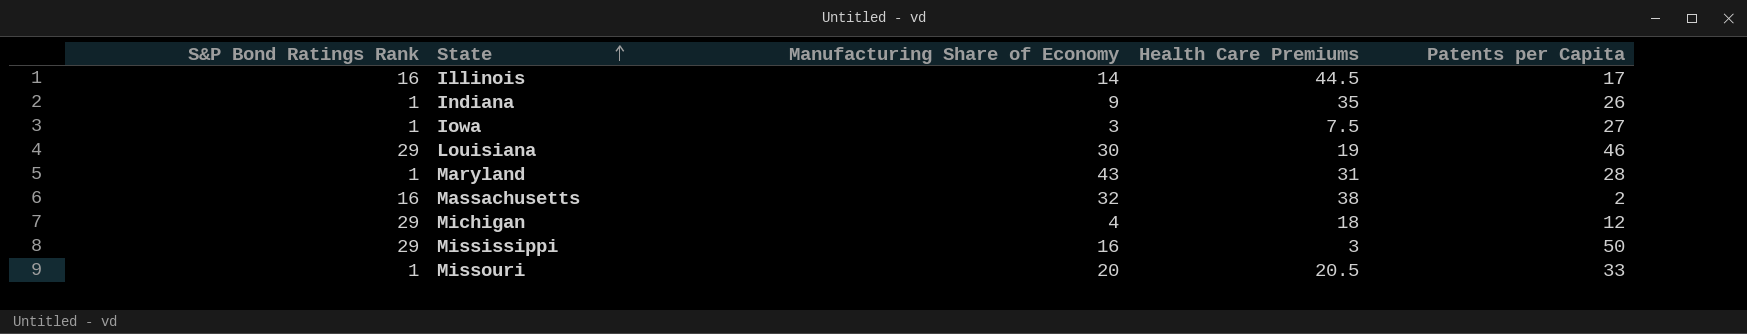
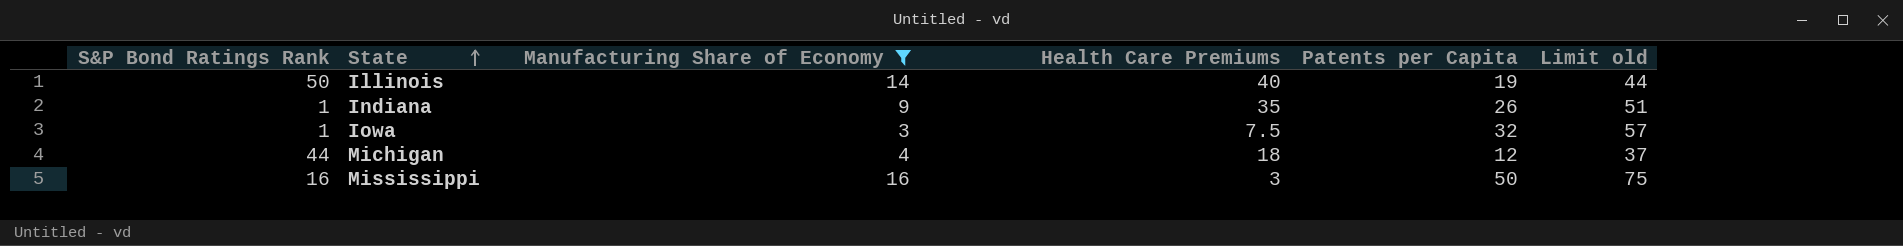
filter: none -> Manufacturing Share of Economy <= 16
column Limit old | formula: none -> [Patents per Capita] + 25
Illinois | S&P Bond Ratings Rank: 16 -> 50
Illinois | Health Care Premiums: 44.5 -> 40
Illinois | Patents per Capita: 17 -> 19
Iowa | Patents per Capita: 27 -> 32
Michigan | S&P Bond Ratings Rank: 29 -> 44
Mississippi | S&P Bond Ratings Rank: 29 -> 16

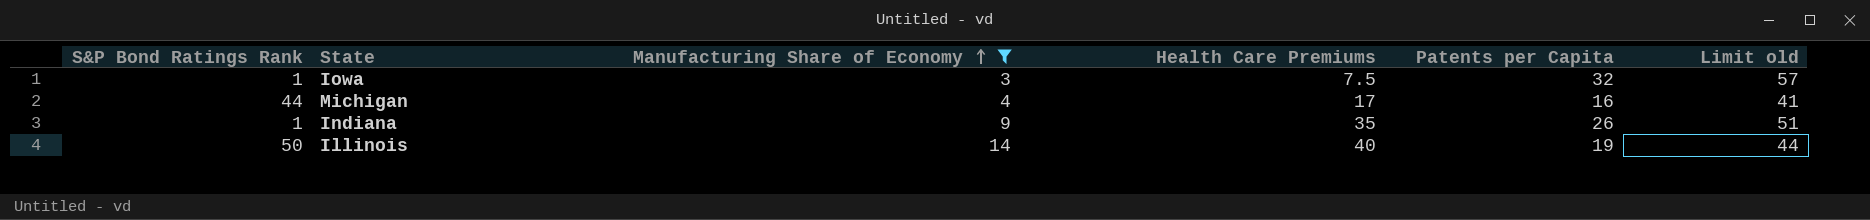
row order: State ascending -> Manufacturing Share of Economy ascending
row Mississippi: 16 | 16 | 3 | 50 | 75 -> none
Michigan | Health Care Premiums: 18 -> 17
Michigan | Patents per Capita: 12 -> 16
Michigan | Limit old: 37 -> 41

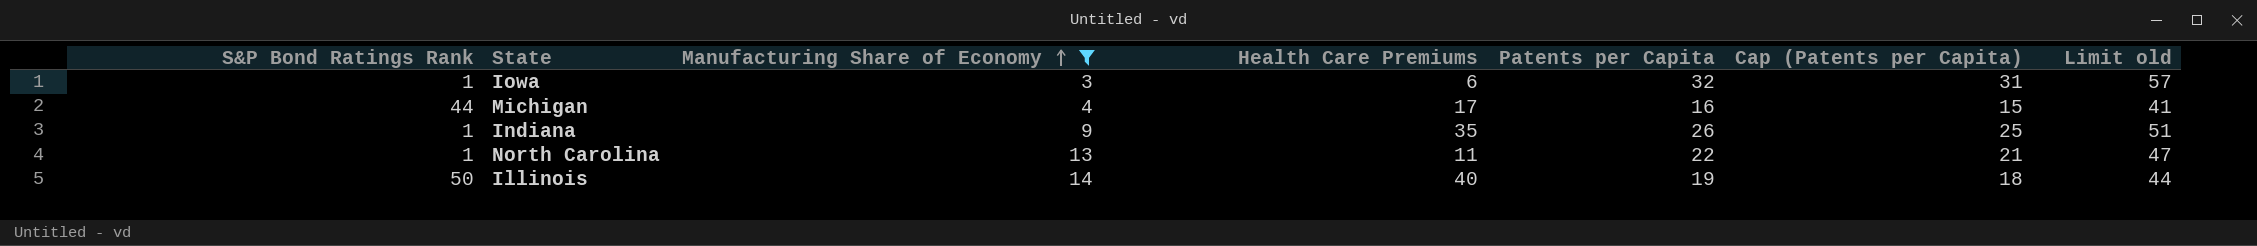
column Cap (Patents per Capita) | formula: none -> [Patents per Capita] - 1
Iowa | Health Care Premiums: 7.5 -> 6
row North Carolina: none -> 1 | 13 | 11 | 22 | 21 | 47

